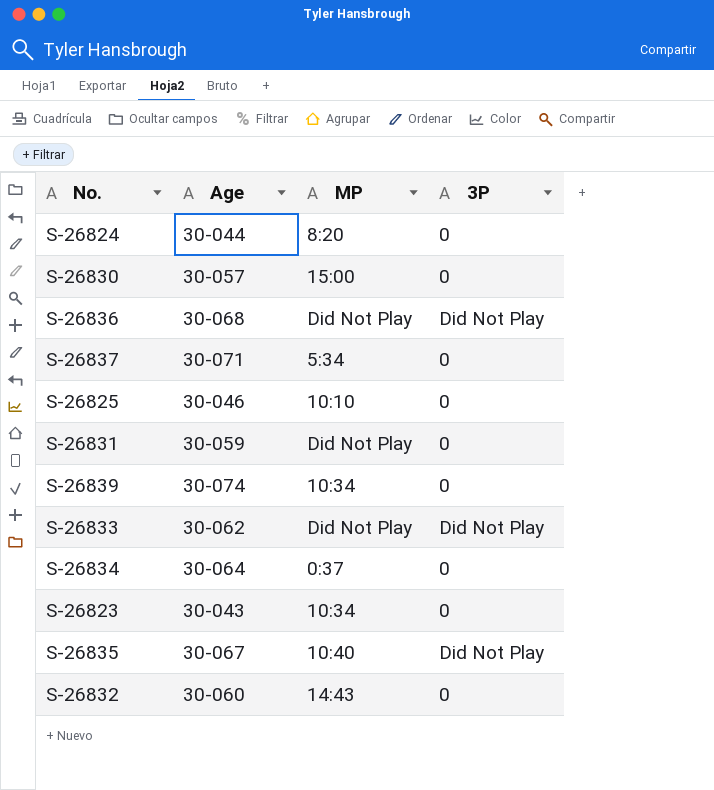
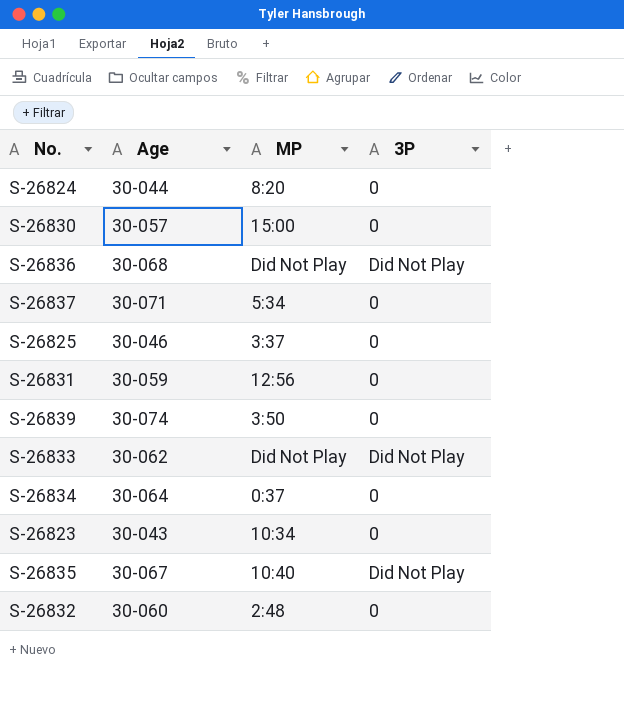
S-26825 | MP: 10:10 -> 3:37
S-26831 | MP: Did Not Play -> 12:56
S-26839 | MP: 10:34 -> 3:50
S-26832 | MP: 14:43 -> 2:48

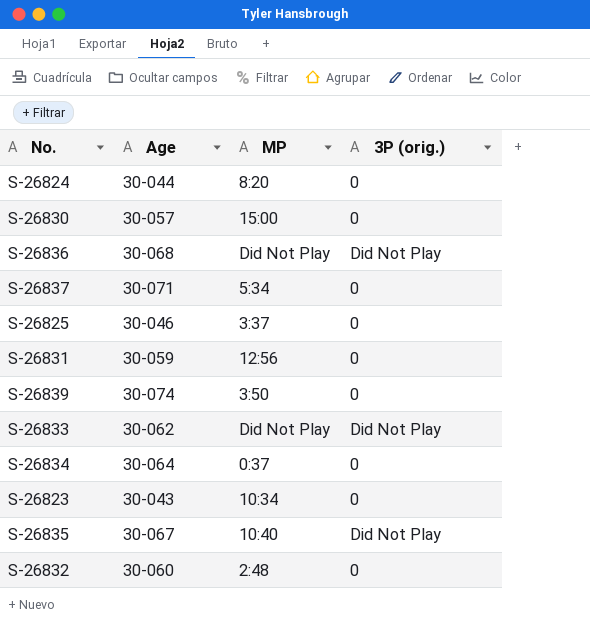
column name: 3P -> 3P (orig.)

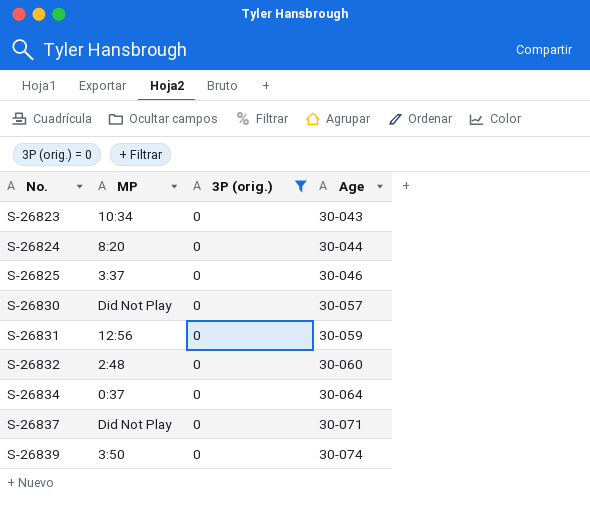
filter: none -> 3P (orig.) = 0
row order: none -> No. ascending
column Age | position: 2 -> 4
S-26830 | MP: 15:00 -> Did Not Play
S-26837 | MP: 5:34 -> Did Not Play

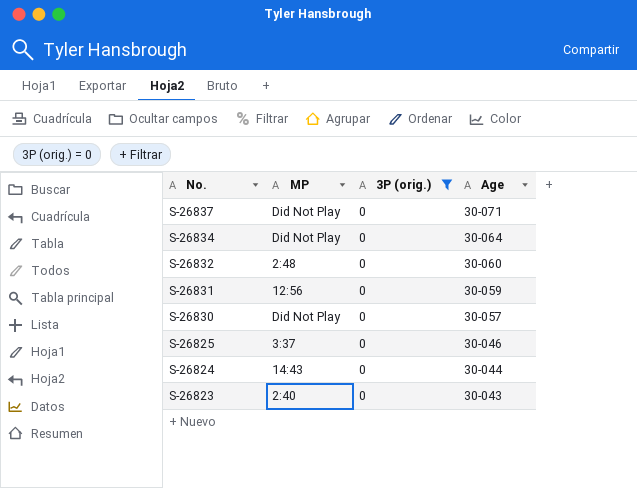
row order: No. ascending -> No. descending
row S-26839: 3:50 | 0 | 30-074 -> none
S-26834 | MP: 0:37 -> Did Not Play
S-26824 | MP: 8:20 -> 14:43
S-26823 | MP: 10:34 -> 2:40

